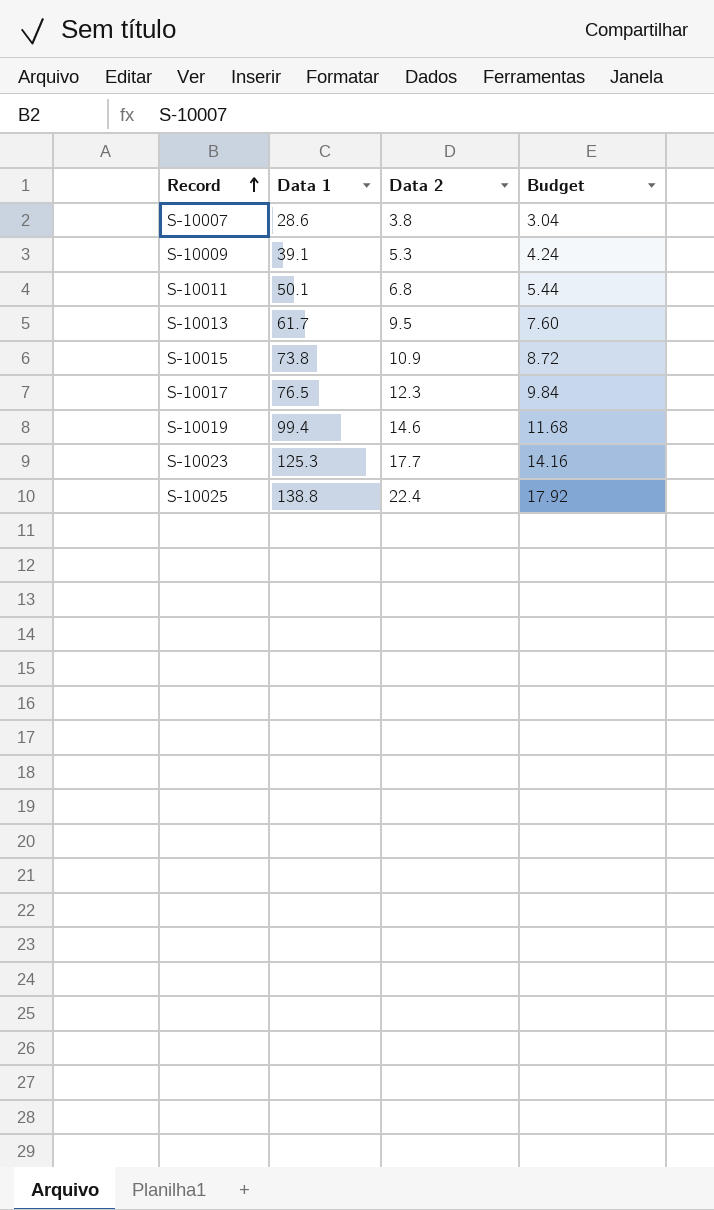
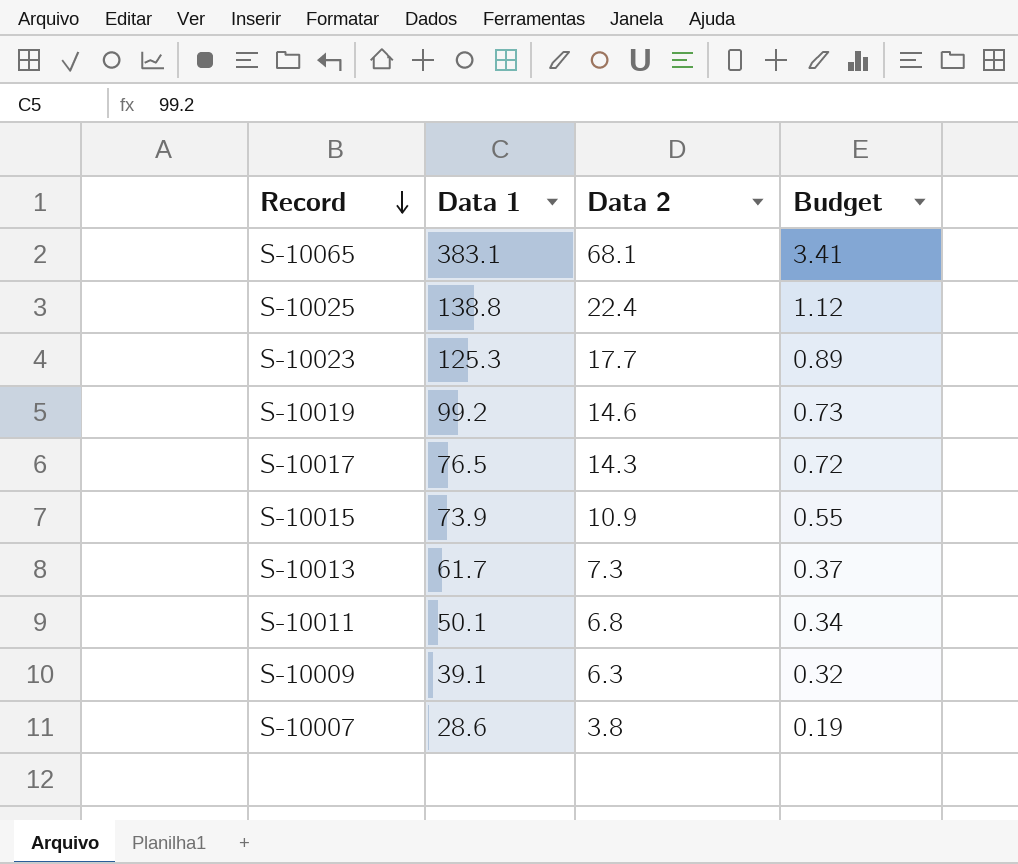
row order: Record ascending -> Record descending
column Budget | formula: [Data 2] * 0.8 -> [Data 2] * 0.05
row S-10065: none -> 383.1 | 68.1 | 3.41
S-10019 | Data 1: 99.4 -> 99.2
S-10017 | Data 2: 12.3 -> 14.3
S-10015 | Data 1: 73.8 -> 73.9
S-10013 | Data 2: 9.5 -> 7.3
S-10009 | Data 2: 5.3 -> 6.3

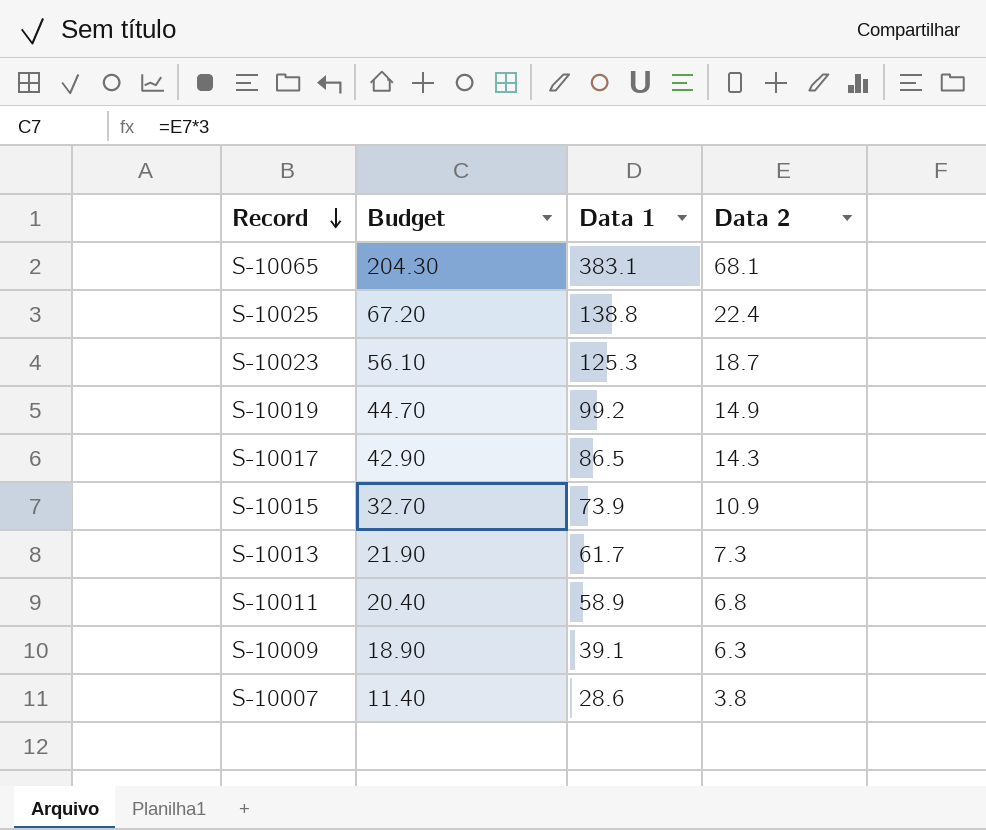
column Budget | formula: [Data 2] * 0.05 -> [Data 2] * 3
column Budget | position: 4 -> 2
S-10023 | Data 2: 17.7 -> 18.7
S-10019 | Data 2: 14.6 -> 14.9
S-10017 | Data 1: 76.5 -> 86.5
S-10011 | Data 1: 50.1 -> 58.9

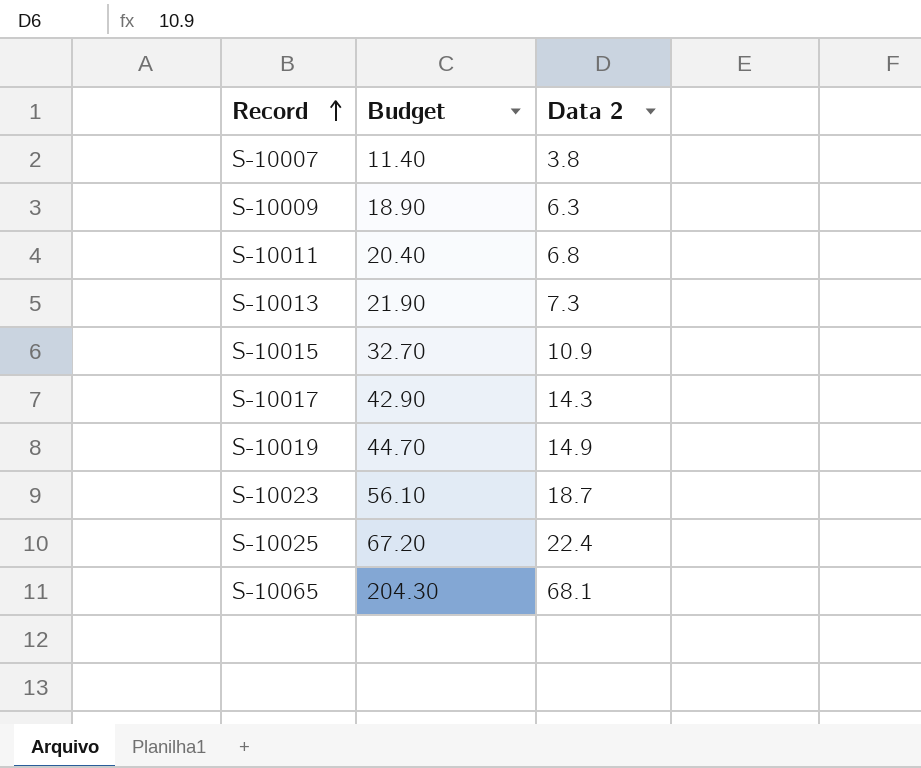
row order: Record descending -> Record ascending
column Data 1 | position: 3 -> none

